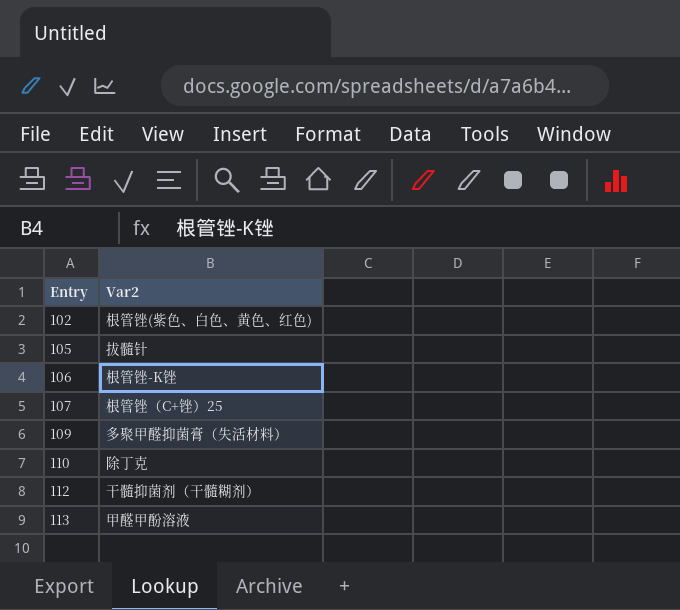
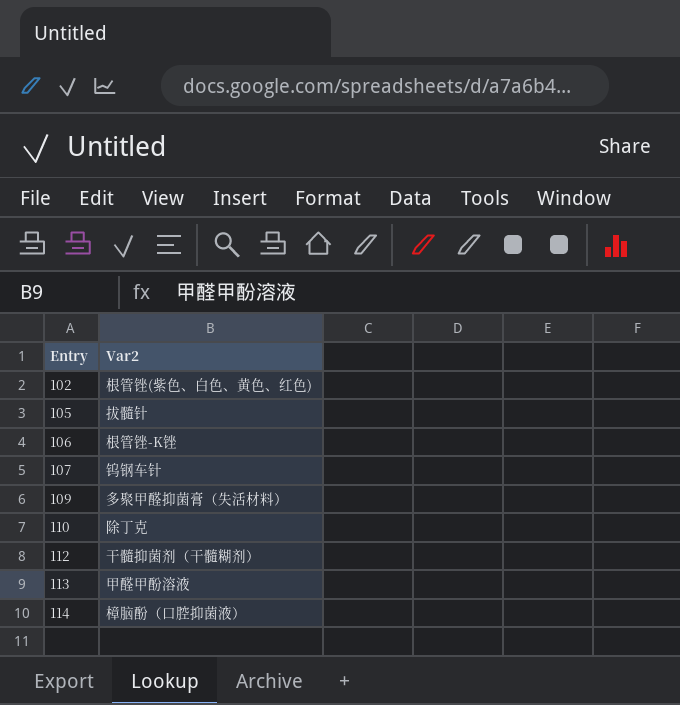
107 | Var2: 根管锉（C+锉）25 -> 钨钢车针
row 114: none -> 樟脑酚（口腔抑菌液）

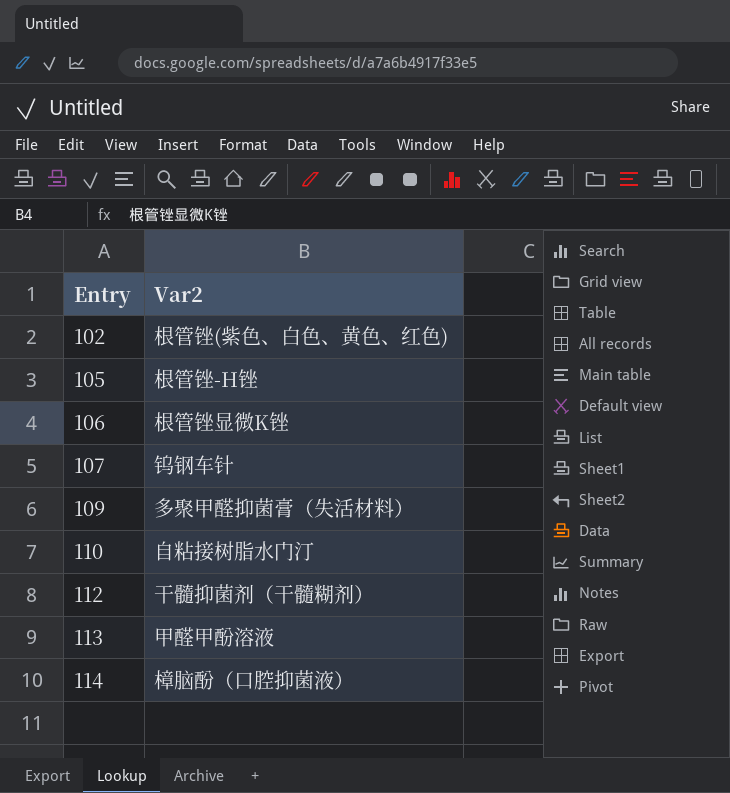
105 | Var2: 拔髓针 -> 根管锉-H锉
106 | Var2: 根管锉-K锉 -> 根管锉显微K锉
110 | Var2: 除丁克 -> 自粘接树脂水门汀

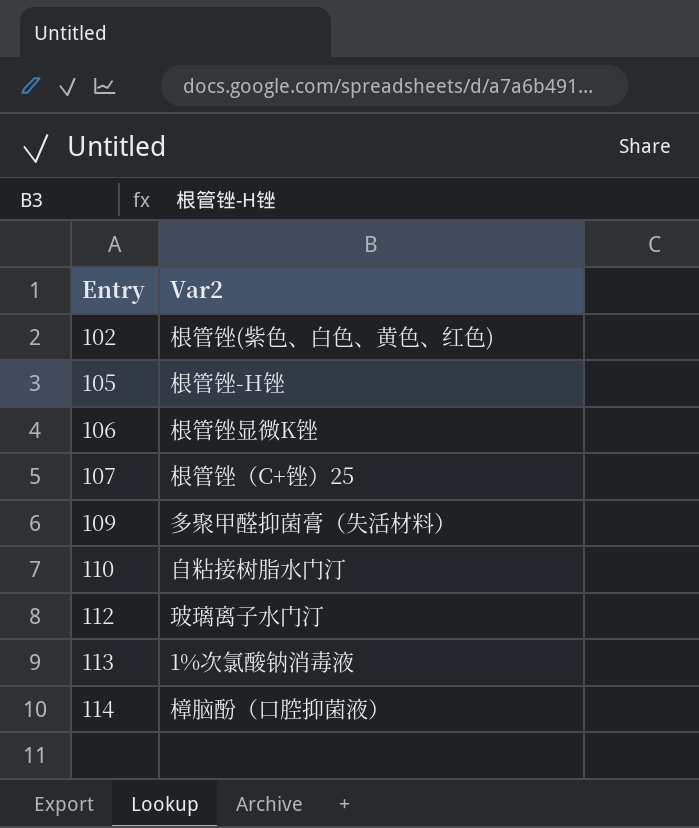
107 | Var2: 钨钢车针 -> 根管锉（C+锉）25
112 | Var2: 干髓抑菌剂（干髓糊剂） -> 玻璃离子水门汀
113 | Var2: 甲醛甲酚溶液 -> 1%次氯酸钠消毒液

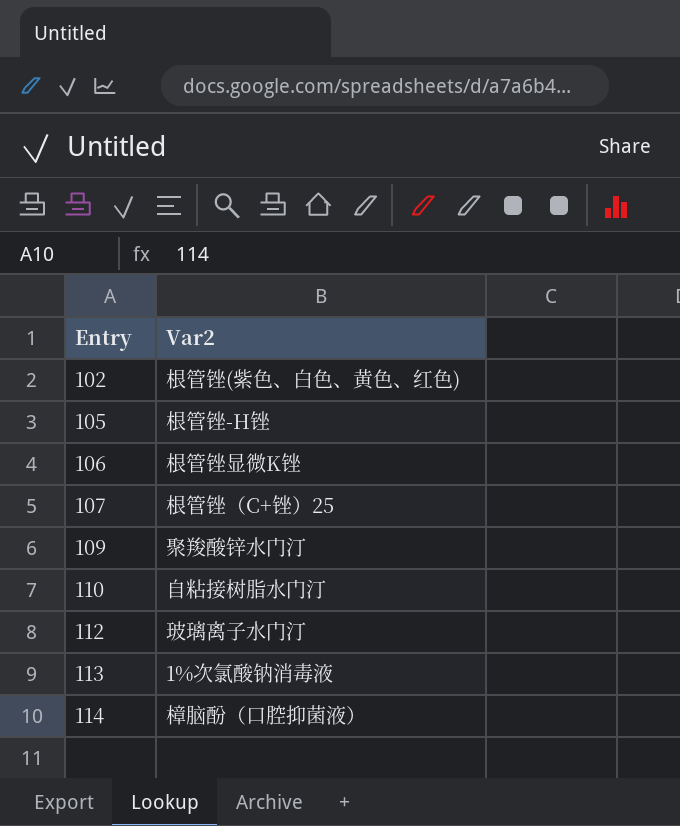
109 | Var2: 多聚甲醛抑菌膏（失活材料） -> 聚羧酸锌水门汀

